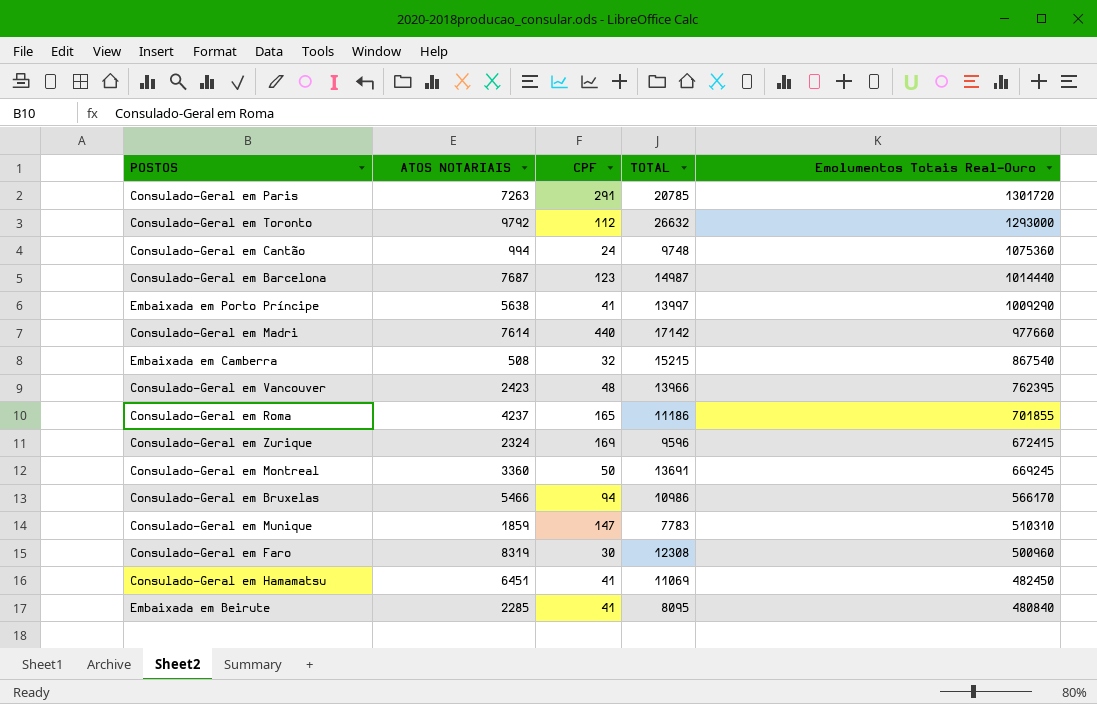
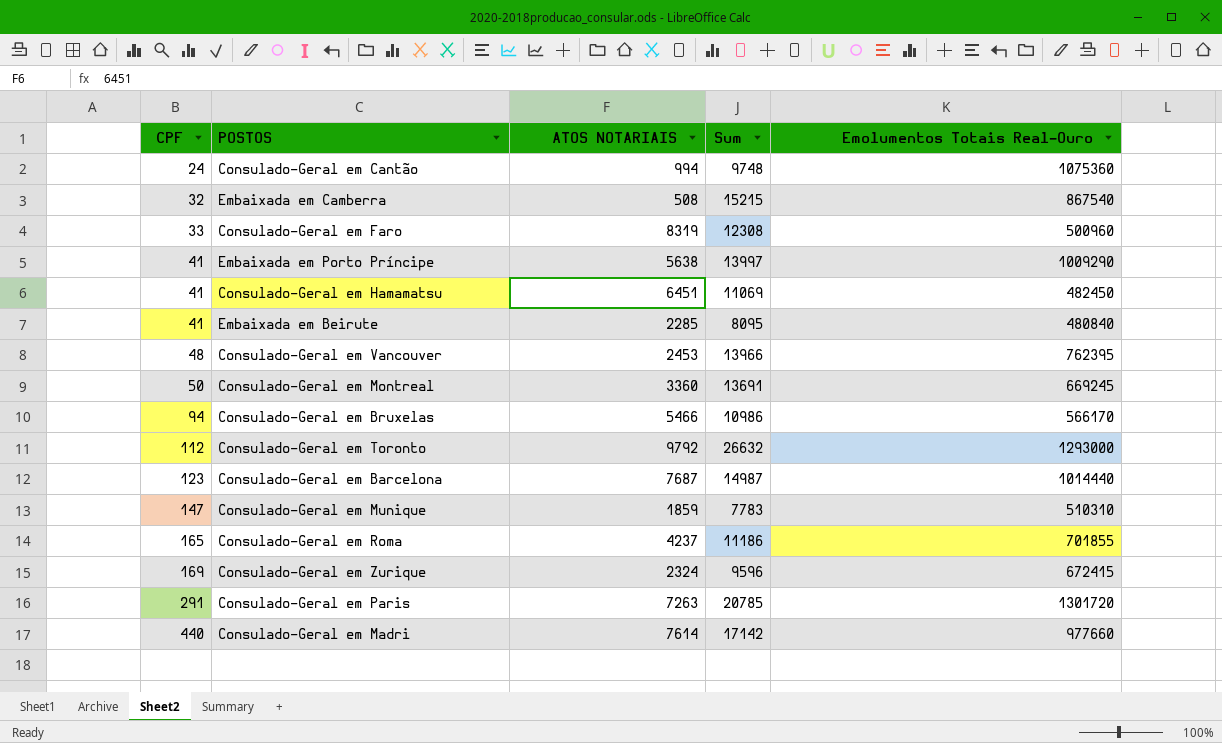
row order: Emolumentos Totais Real-Ouro descending -> CPF ascending
column CPF | position: 3 -> 1
column name: TOTAL -> Sum
Consulado-Geral em Faro | CPF: 30 -> 33
Consulado-Geral em Vancouver | ATOS NOTARIAIS: 2423 -> 2453

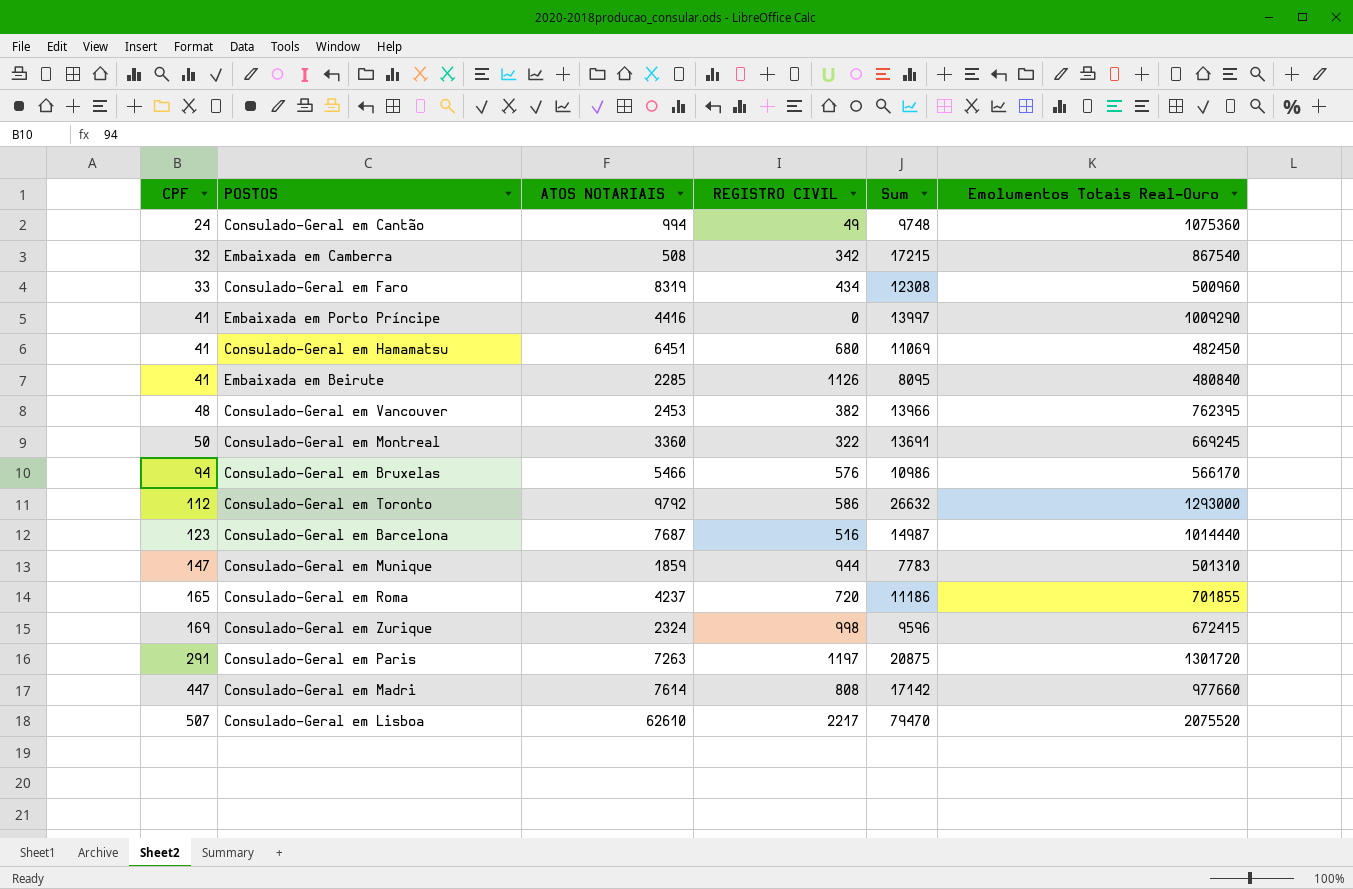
column REGISTRO CIVIL | position: none -> 4
Embaixada em Camberra | Sum: 15215 -> 17215
Embaixada em Porto Príncipe | ATOS NOTARIAIS: 5638 -> 4416
Consulado-Geral em Munique | Emolumentos Totais Real-Ouro: 510310 -> 501310
Consulado-Geral em Paris | Sum: 20785 -> 20875
Consulado-Geral em Madri | CPF: 440 -> 447
row Consulado-Geral em Lisboa: none -> 507 | 62610 | 2217 | 79470 | 2075520

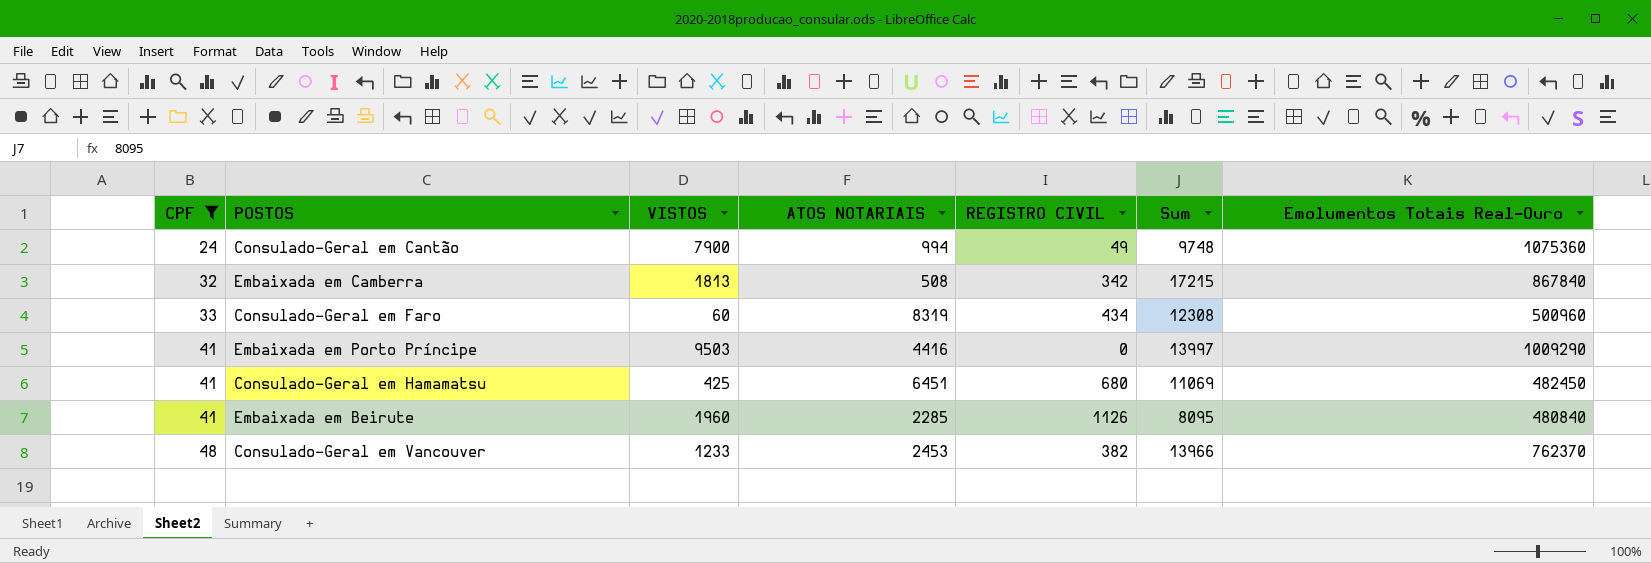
filter: none -> CPF <= 48
column VISTOS | position: none -> 3
Embaixada em Camberra | Emolumentos Totais Real-Ouro: 867540 -> 867840
Consulado-Geral em Vancouver | Emolumentos Totais Real-Ouro: 762395 -> 762370

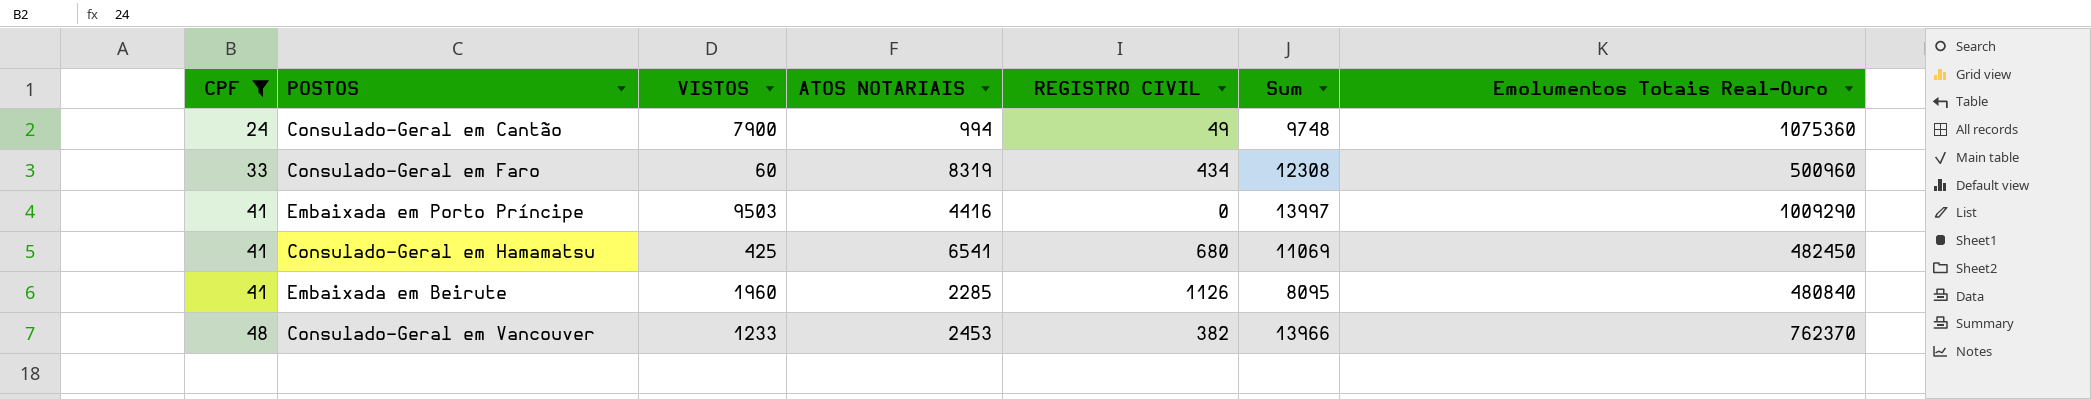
row Embaixada em Camberra: 32 | 1813 | 508 | 342 | 17215 | 867840 -> none
Consulado-Geral em Hamamatsu | ATOS NOTARIAIS: 6451 -> 6541

